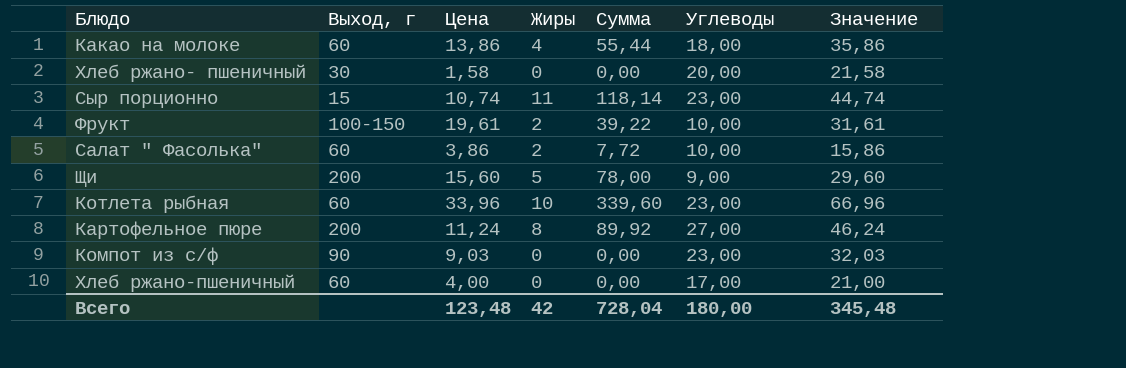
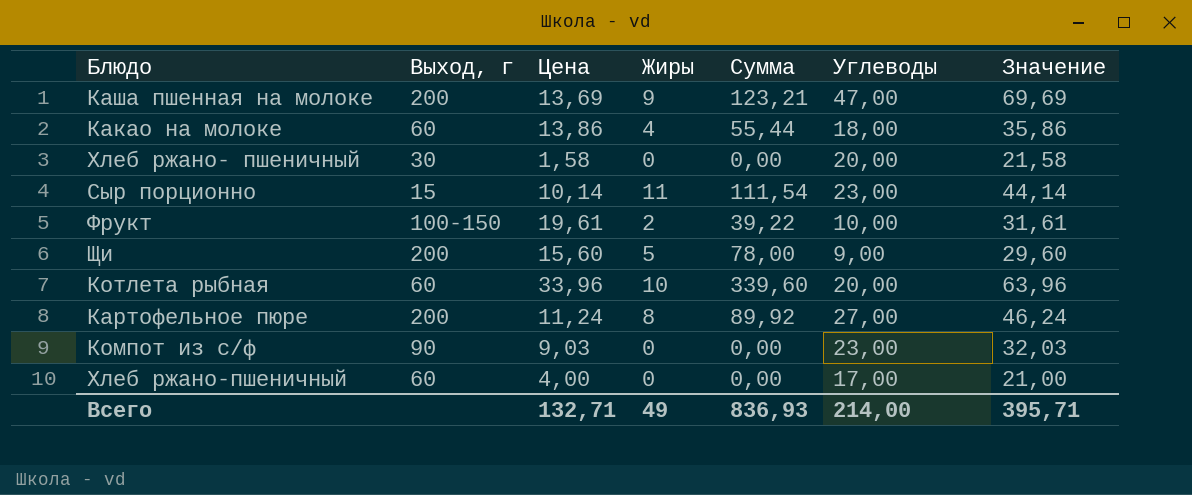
row Салат " Фасолька": 60 | 3,86 | 2 | 7,72 | 10,00 | 15,86 -> none
row Каша пшенная на молоке: none -> 200 | 13,69 | 9 | 123,21 | 47,00 | 69,69
Сыр порционно | Цена: 10,74 -> 10,14
Сыр порционно | Сумма: 118,14 -> 111,54
Сыр порционно | Значение: 44,74 -> 44,14
Котлета рыбная | Углеводы: 23,00 -> 20,00
Котлета рыбная | Значение: 66,96 -> 63,96
Всего | Цена: 123,48 -> 132,71
Всего | Жиры: 42 -> 49
Всего | Сумма: 728,04 -> 836,93
Всего | Углеводы: 180,00 -> 214,00
Всего | Значение: 345,48 -> 395,71

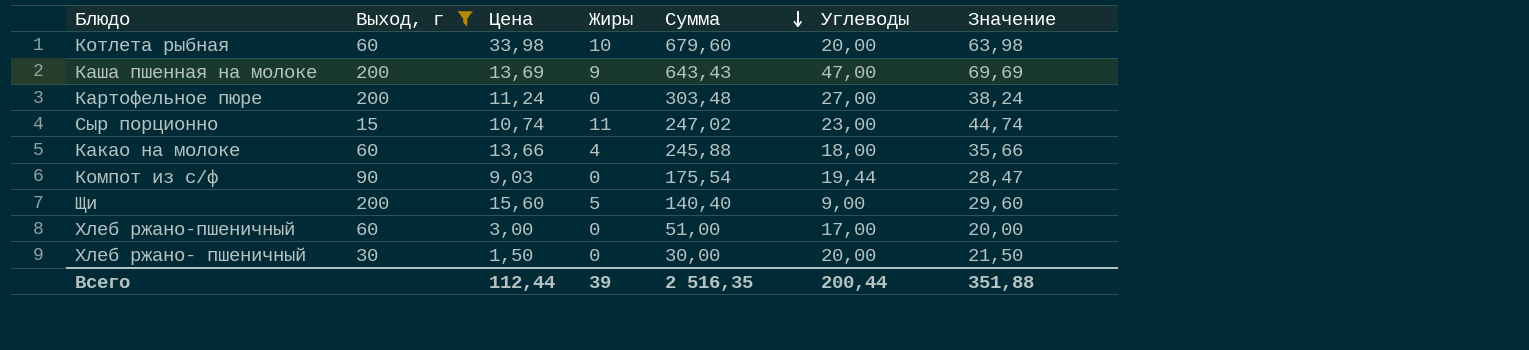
filter: none -> Выход, г != 100-150
row order: none -> Сумма descending
column Сумма | formula: [Цена] * [Жиры] -> [Цена] * [Углеводы]
Котлета рыбная | Цена: 33,96 -> 33,98
Котлета рыбная | Значение: 63,96 -> 63,98
Картофельное пюре | Жиры: 8 -> 0
Картофельное пюре | Значение: 46,24 -> 38,24
Сыр порционно | Цена: 10,14 -> 10,74
Сыр порционно | Значение: 44,14 -> 44,74
Какао на молоке | Цена: 13,86 -> 13,66
Какао на молоке | Значение: 35,86 -> 35,66
Компот из с/ф | Углеводы: 23,00 -> 19,44
Компот из с/ф | Значение: 32,03 -> 28,47
Хлеб ржано-пшеничный | Цена: 4,00 -> 3,00
Хлеб ржано-пшеничный | Значение: 21,00 -> 20,00
Хлеб ржано- пшеничный | Цена: 1,58 -> 1,50
Хлеб ржано- пшеничный | Значение: 21,58 -> 21,50
Всего | Цена: 132,71 -> 112,44
Всего | Жиры: 49 -> 39
Всего | Сумма: 836,93 -> 2 516,35
Всего | Углеводы: 214,00 -> 200,44
Всего | Значение: 395,71 -> 351,88

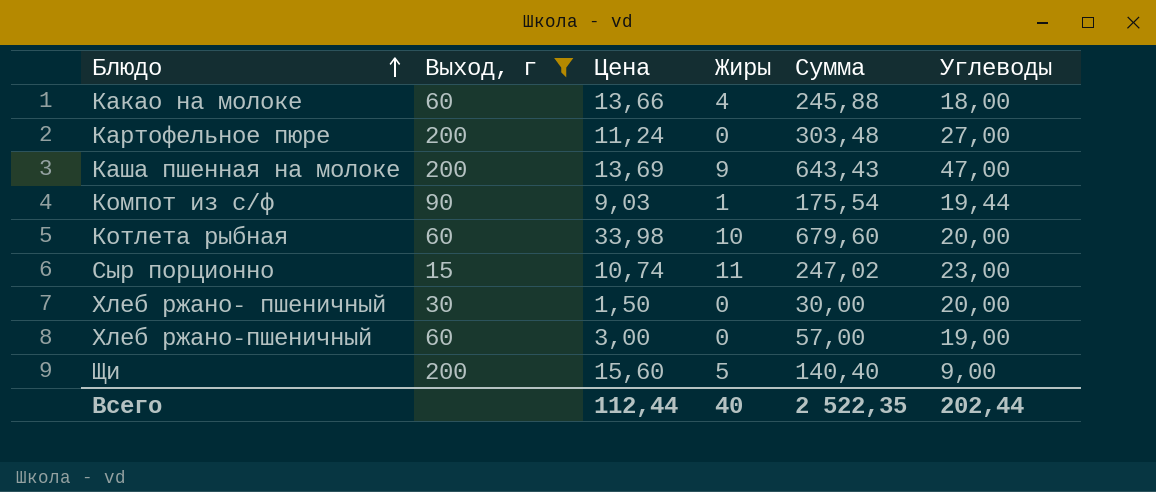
row order: Сумма descending -> Блюдо ascending
column Значение | formula: [Цена] + [Жиры] + [Углеводы] -> none
Компот из с/ф | Жиры: 0 -> 1
Хлеб ржано-пшеничный | Сумма: 51,00 -> 57,00
Хлеб ржано-пшеничный | Углеводы: 17,00 -> 19,00
Всего | Жиры: 39 -> 40
Всего | Сумма: 2 516,35 -> 2 522,35
Всего | Углеводы: 200,44 -> 202,44

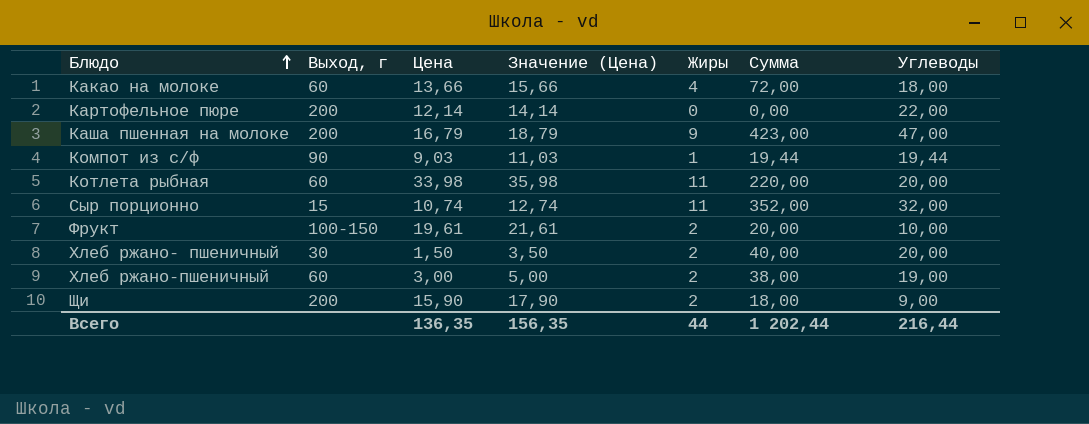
filter: Выход, г != 100-150 -> none
column Значение (Цена) | formula: none -> [Цена] + 2
column Сумма | formula: [Цена] * [Углеводы] -> [Жиры] * [Углеводы]
Картофельное пюре | Цена: 11,24 -> 12,14
Картофельное пюре | Углеводы: 27,00 -> 22,00
Каша пшенная на молоке | Цена: 13,69 -> 16,79
Котлета рыбная | Жиры: 10 -> 11
Сыр порционно | Углеводы: 23,00 -> 32,00
Хлеб ржано- пшеничный | Жиры: 0 -> 2
Хлеб ржано-пшеничный | Жиры: 0 -> 2
Щи | Цена: 15,60 -> 15,90
Щи | Жиры: 5 -> 2
Всего | Цена: 112,44 -> 136,35
Всего | Жиры: 40 -> 44
Всего | Сумма: 2 522,35 -> 1 202,44
Всего | Углеводы: 202,44 -> 216,44

